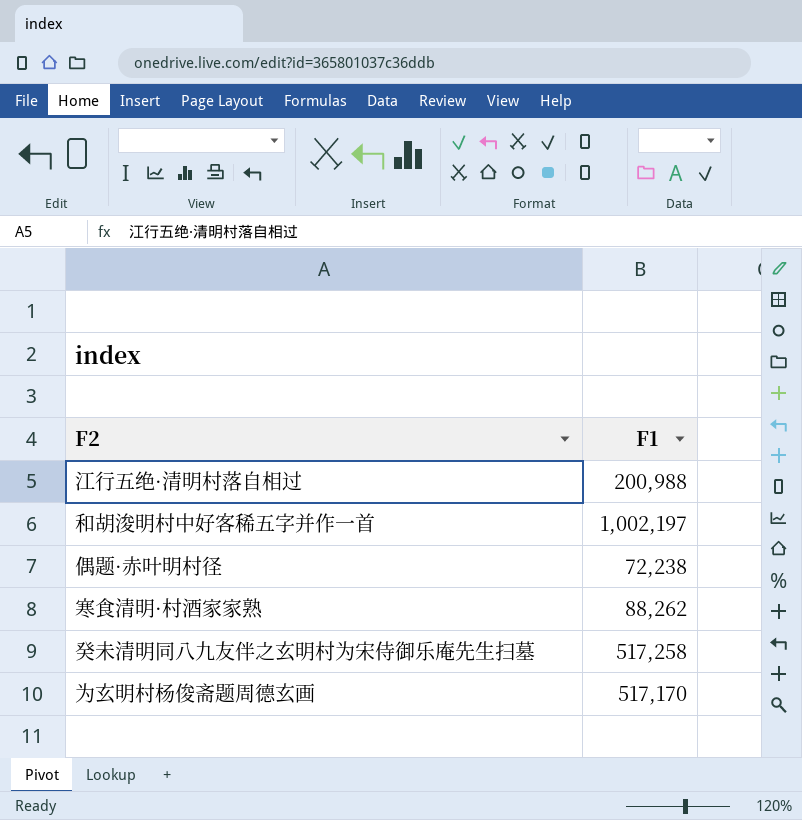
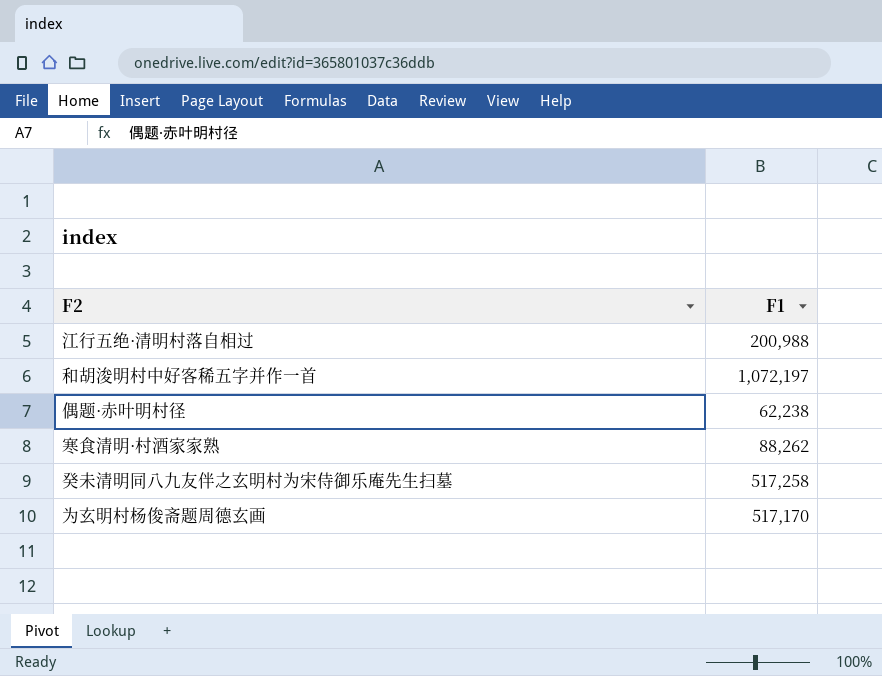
和胡浚明村中好客稀五字并作一首 | F1: 1,002,197 -> 1,072,197
偶题·赤叶明村径 | F1: 72,238 -> 62,238

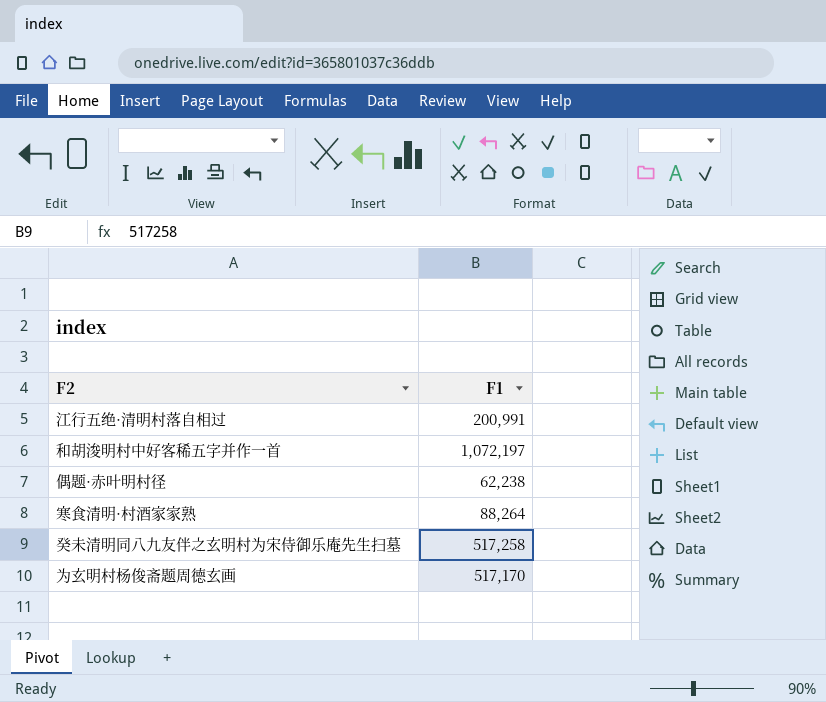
江行五绝·清明村落自相过 | F1: 200,988 -> 200,991
寒食清明·村酒家家熟 | F1: 88,262 -> 88,264

